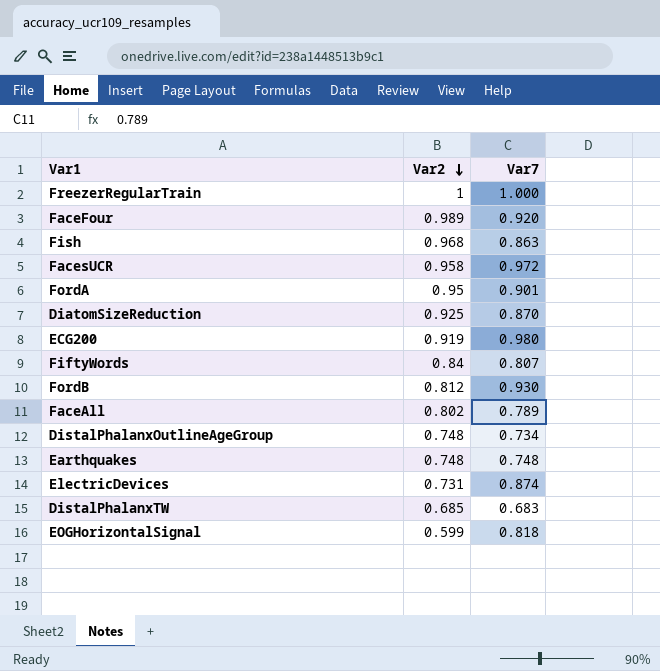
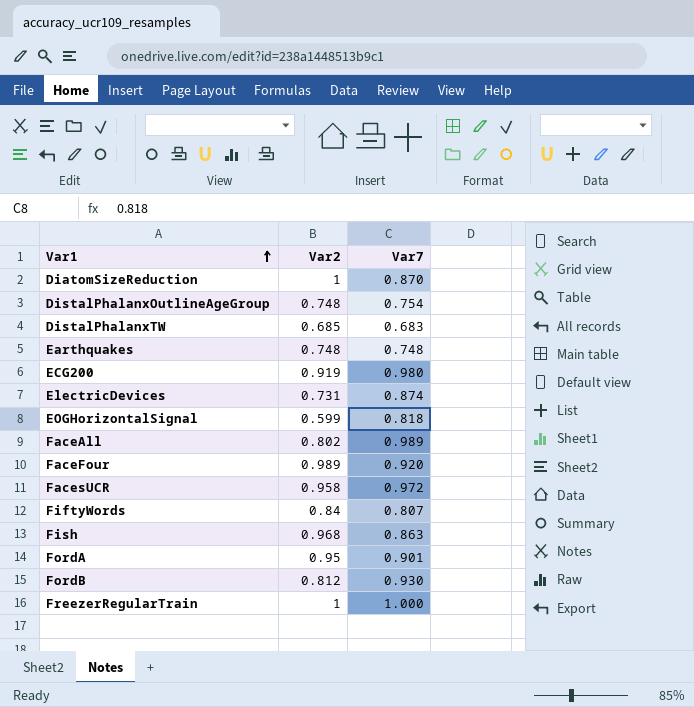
row order: Var2 descending -> Var1 ascending
DiatomSizeReduction | Var2: 0.925 -> 1
DistalPhalanxOutlineAgeGroup | Var7: 0.734 -> 0.754
FaceAll | Var7: 0.789 -> 0.989

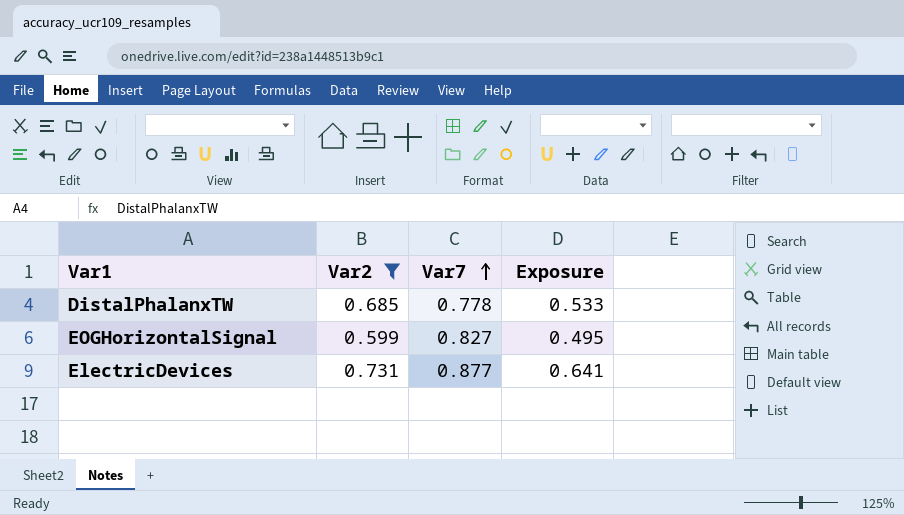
filter: none -> Var2 <= 0.731
row order: Var1 ascending -> Var7 ascending
column Exposure | formula: none -> [Var2] * [Var7]
DistalPhalanxTW | Var7: 0.683 -> 0.778
EOGHorizontalSignal | Var7: 0.818 -> 0.827
ElectricDevices | Var7: 0.874 -> 0.877

